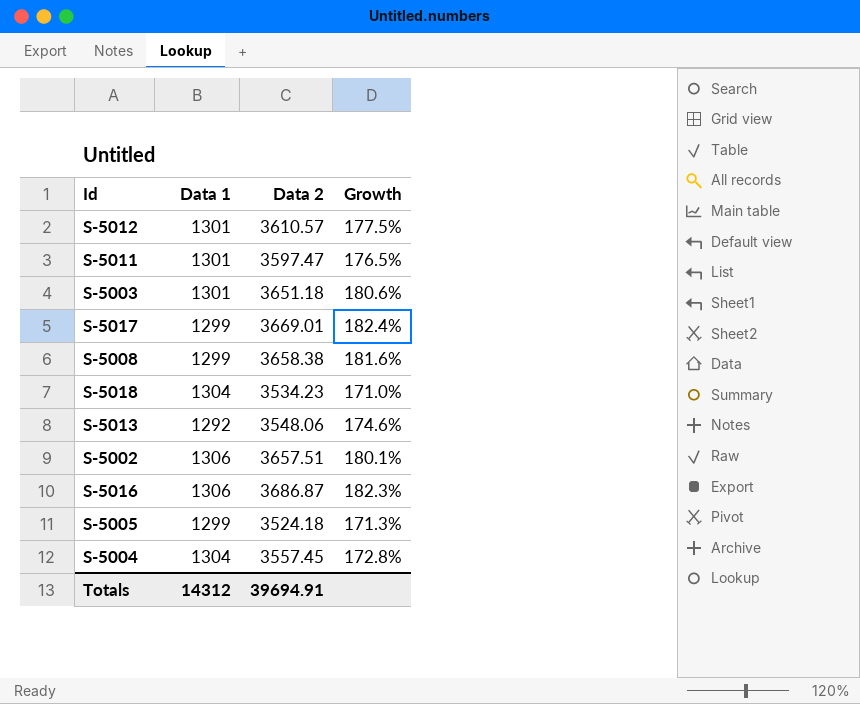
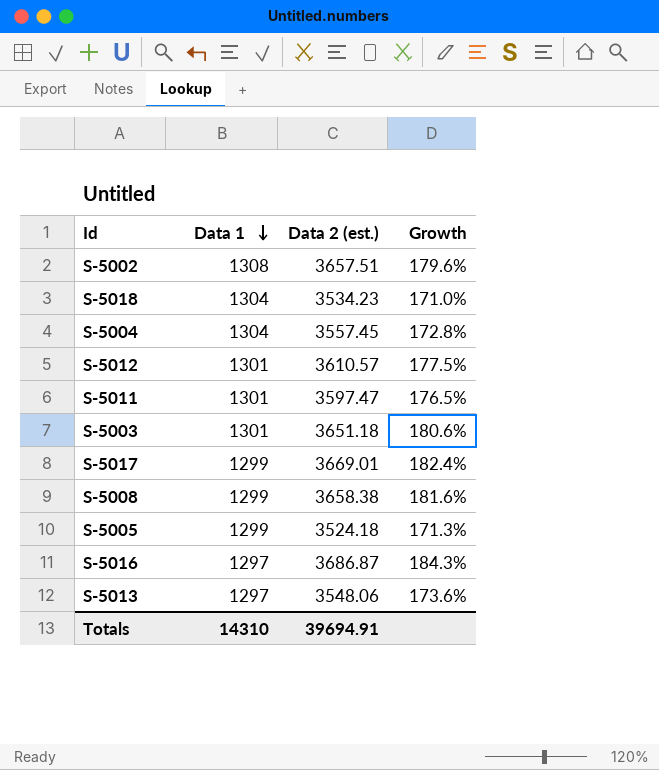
row order: none -> Data 1 descending
column name: Data 2 -> Data 2 (est.)
S-5002 | Data 1: 1306 -> 1308
S-5002 | Growth: 180.1% -> 179.6%
S-5016 | Data 1: 1306 -> 1297
S-5016 | Growth: 182.3% -> 184.3%
S-5013 | Data 1: 1292 -> 1297
S-5013 | Growth: 174.6% -> 173.6%
Totals | Data 1: 14312 -> 14310

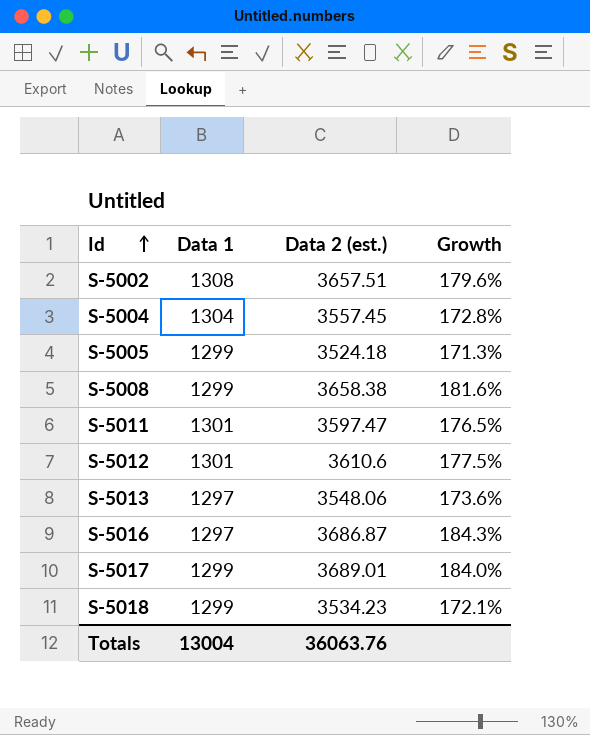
row order: Data 1 descending -> Id ascending
row S-5003: 1301 | 3651.18 | 180.6% -> none
S-5012 | Data 2 (est.): 3610.57 -> 3610.6
S-5017 | Data 2 (est.): 3669.01 -> 3689.01
S-5017 | Growth: 182.4% -> 184.0%
S-5018 | Data 1: 1304 -> 1299
S-5018 | Growth: 171.0% -> 172.1%
Totals | Data 1: 14310 -> 13004
Totals | Data 2 (est.): 39694.91 -> 36063.76

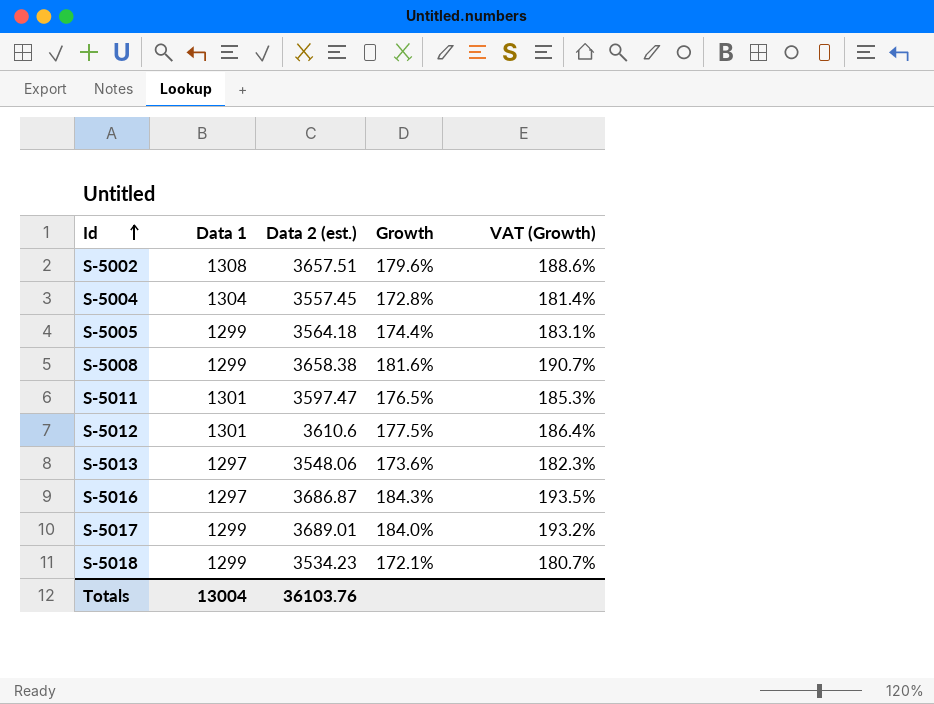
column VAT (Growth) | formula: none -> [Growth] * 1.05
S-5005 | Data 2 (est.): 3524.18 -> 3564.18
S-5005 | Growth: 171.3% -> 174.4%
Totals | Data 2 (est.): 36063.76 -> 36103.76

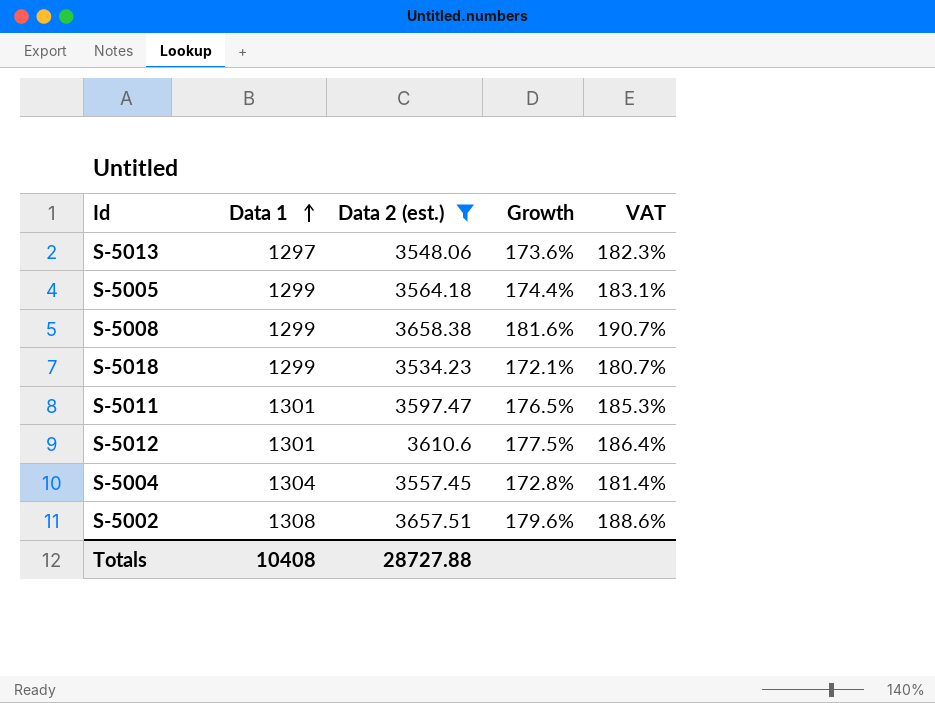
filter: none -> Data 2 (est.) <= 3658.38
row order: Id ascending -> Data 1 ascending
column name: VAT (Growth) -> VAT
Totals | Data 1: 13004 -> 10408
Totals | Data 2 (est.): 36103.76 -> 28727.88

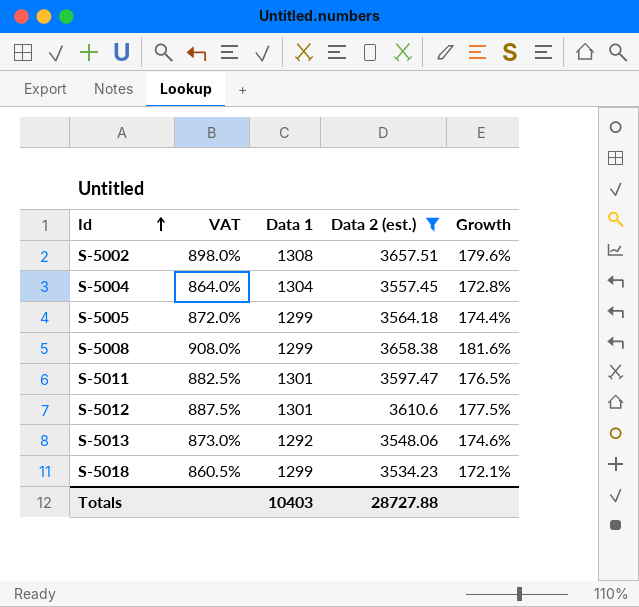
row order: Data 1 ascending -> Id ascending
column VAT | formula: [Growth] * 1.05 -> [Growth] * 5
column VAT | position: 5 -> 2
S-5013 | Data 1: 1297 -> 1292
S-5013 | Growth: 173.6% -> 174.6%
Totals | Data 1: 10408 -> 10403

